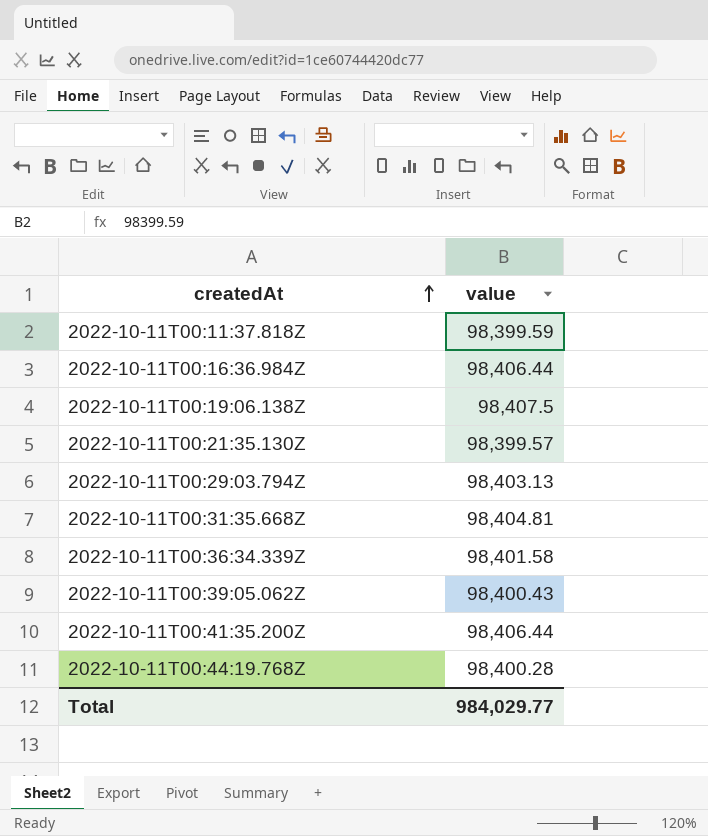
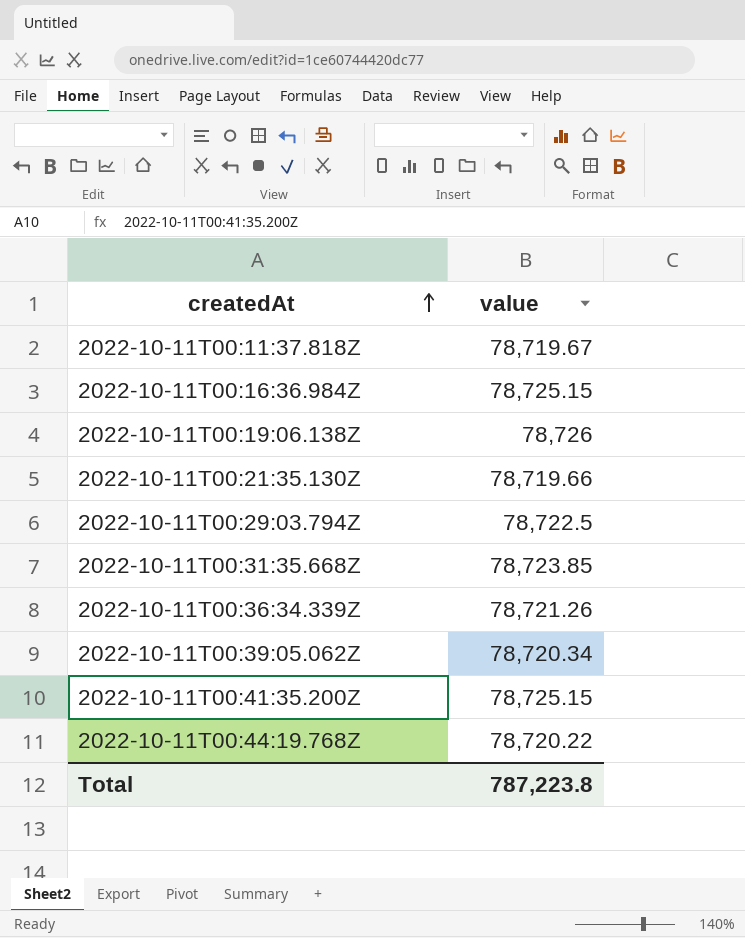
2022-10-11T00:11:37.818Z | value: 98,399.59 -> 78,719.67
2022-10-11T00:16:36.984Z | value: 98,406.44 -> 78,725.15
2022-10-11T00:19:06.138Z | value: 98,407.5 -> 78,726
2022-10-11T00:21:35.130Z | value: 98,399.57 -> 78,719.66
2022-10-11T00:29:03.794Z | value: 98,403.13 -> 78,722.5
2022-10-11T00:31:35.668Z | value: 98,404.81 -> 78,723.85
2022-10-11T00:36:34.339Z | value: 98,401.58 -> 78,721.26
2022-10-11T00:39:05.062Z | value: 98,400.43 -> 78,720.34
2022-10-11T00:41:35.200Z | value: 98,406.44 -> 78,725.15
2022-10-11T00:44:19.768Z | value: 98,400.28 -> 78,720.22
Total | value: 984,029.77 -> 787,223.8

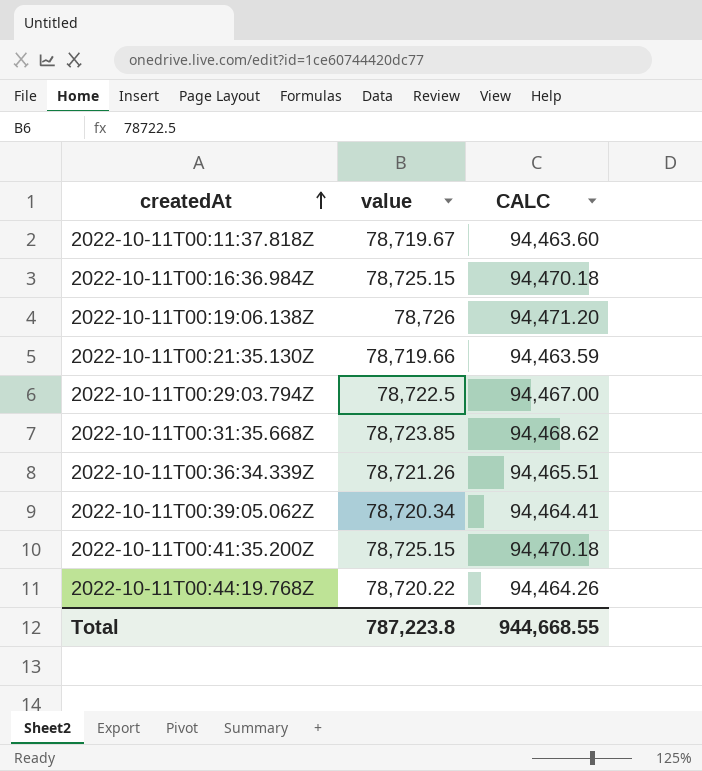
column CALC | formula: none -> [value] * 1.2

